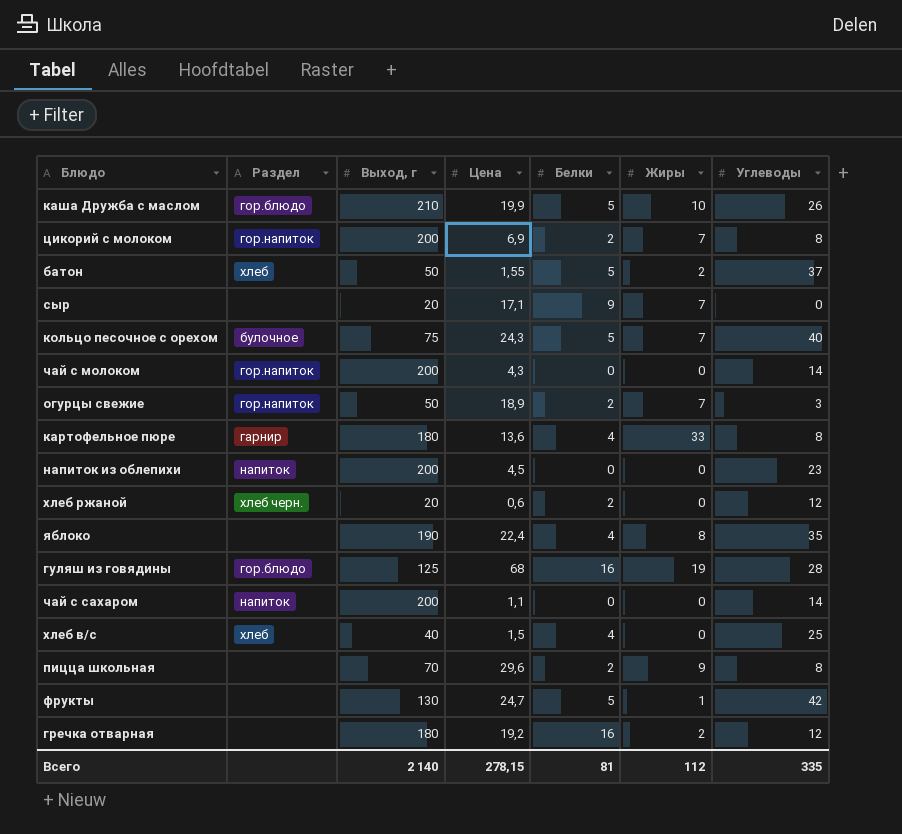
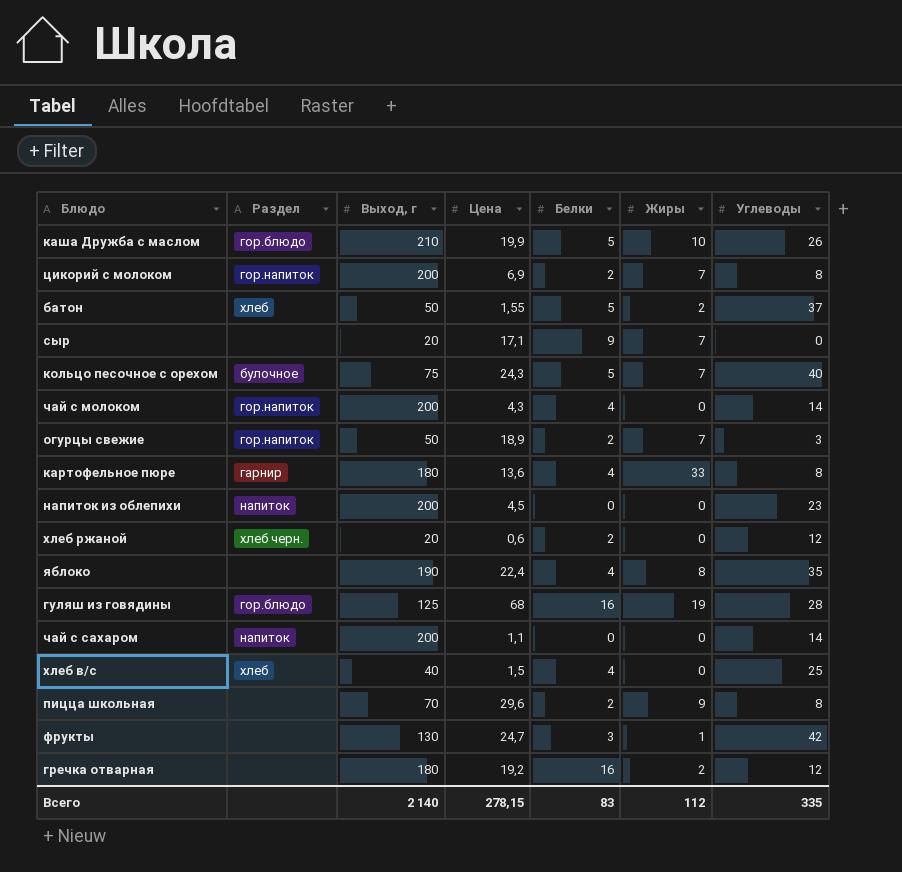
чай с молоком | Белки: 0 -> 4
фрукты | Белки: 5 -> 3
Всего | Белки: 81 -> 83

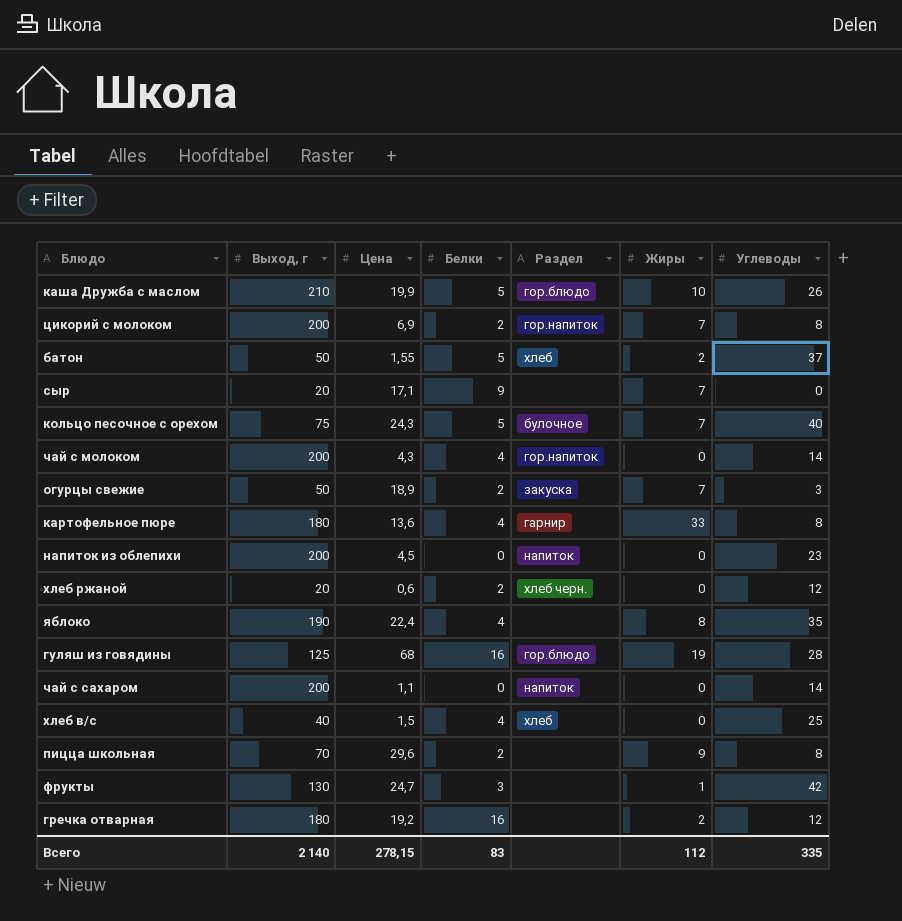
column Раздел | position: 2 -> 5
огурцы свежие | Раздел: гор.напиток -> закуска

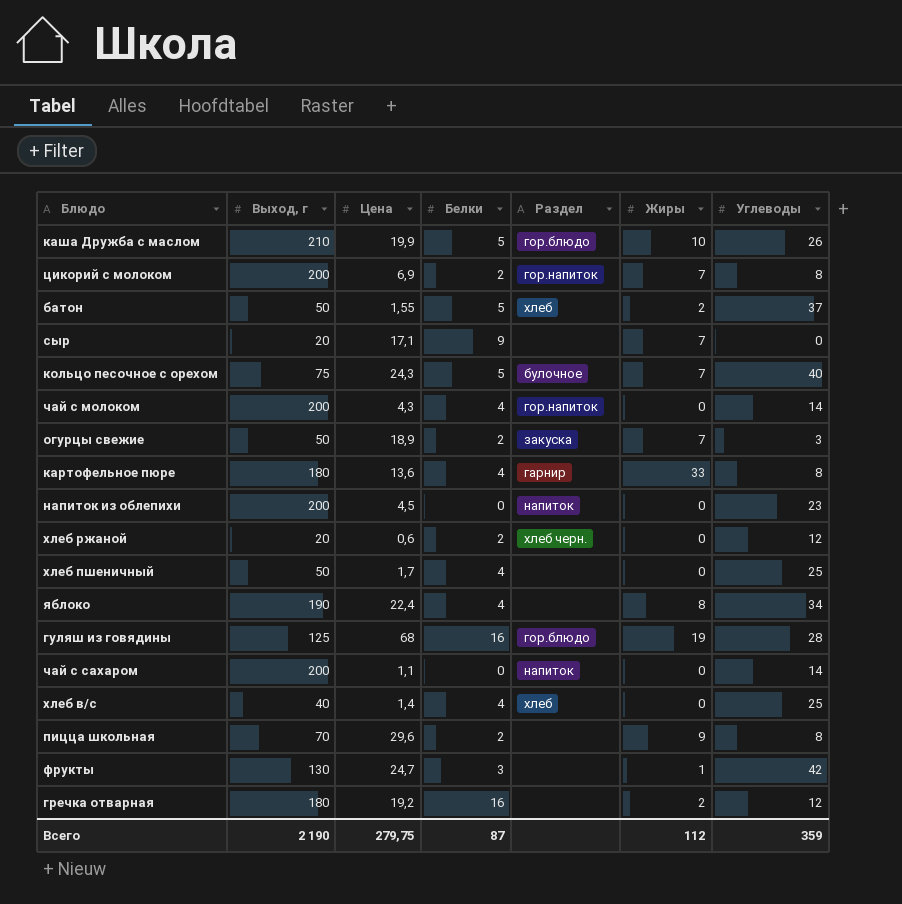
row хлеб пшеничный: none -> 50 | 1,7 | 4 | none | 0 | 25
яблоко | Углеводы: 35 -> 34
хлеб в/с | Цена: 1,5 -> 1,4
Всего | Выход, г: 2 140 -> 2 190
Всего | Цена: 278,15 -> 279,75
Всего | Белки: 83 -> 87
Всего | Углеводы: 335 -> 359

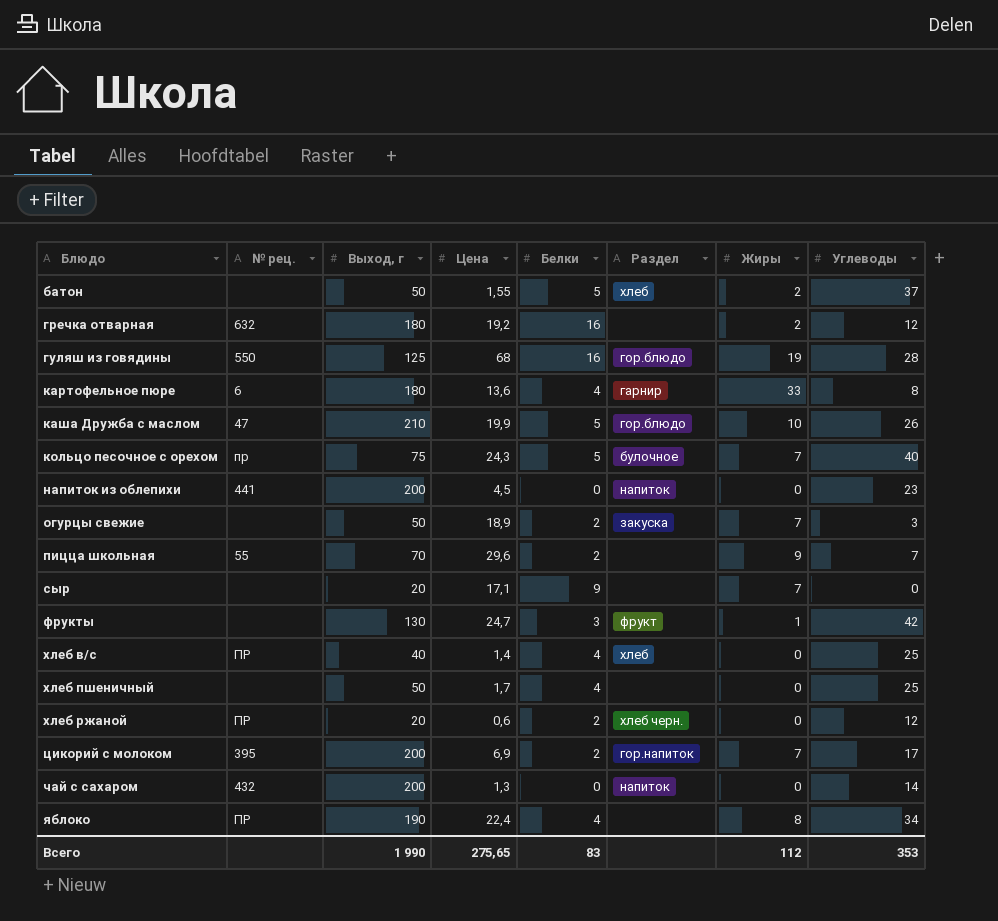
row order: none -> Блюдо ascending
column № рец. | position: none -> 2
row чай с молоком: 200 | 4,3 | 4 | гор.напиток | 0 | 14 -> none
пицца школьная | Углеводы: 8 -> 7
фрукты | Раздел: none -> фрукт
цикорий с молоком | Углеводы: 8 -> 17
чай с сахаром | Цена: 1,1 -> 1,3
Всего | Выход, г: 2 190 -> 1 990
Всего | Цена: 279,75 -> 275,65
Всего | Белки: 87 -> 83
Всего | Углеводы: 359 -> 353

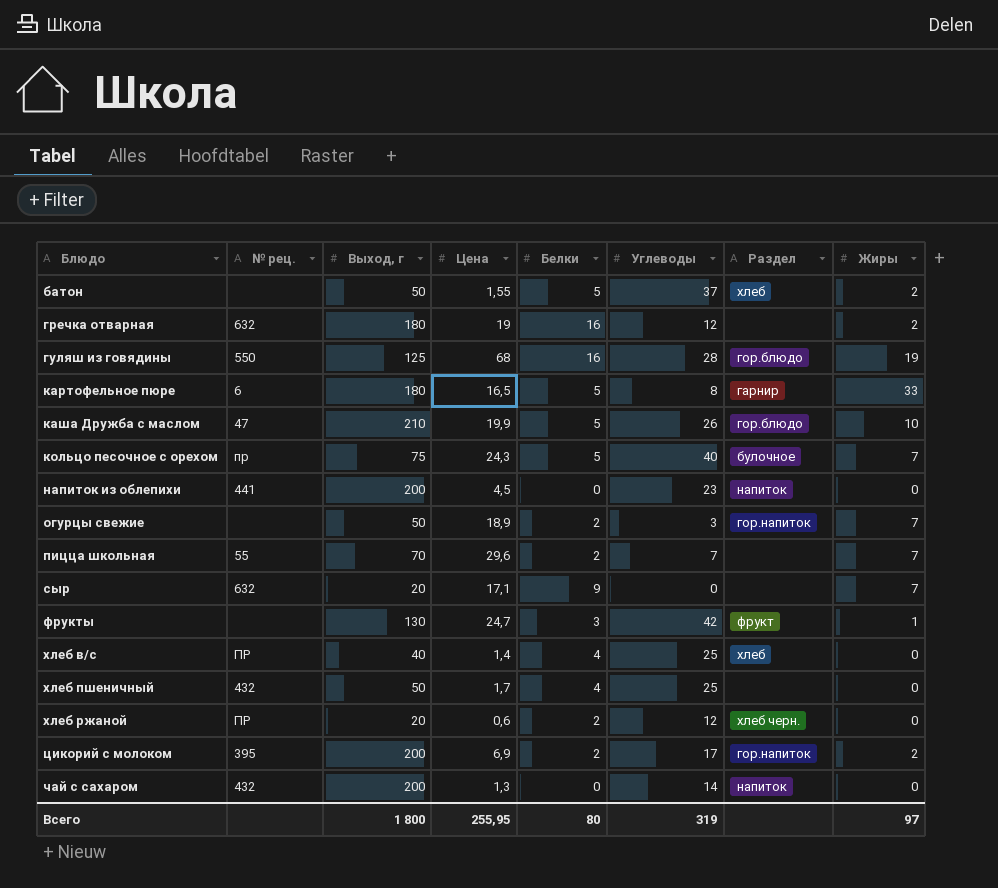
column Углеводы | position: 8 -> 6
row яблоко: ПР | 190 | 22,4 | 4 | none | 8 | 34 -> none
гречка отварная | Цена: 19,2 -> 19
картофельное пюре | Цена: 13,6 -> 16,5
картофельное пюре | Белки: 4 -> 5
огурцы свежие | Раздел: закуска -> гор.напиток
пицца школьная | Жиры: 9 -> 7
сыр | № рец.: none -> 632
хлеб пшеничный | № рец.: none -> 432
цикорий с молоком | Жиры: 7 -> 2
Всего | Выход, г: 1 990 -> 1 800
Всего | Цена: 275,65 -> 255,95
Всего | Белки: 83 -> 80
Всего | Углеводы: 353 -> 319
Всего | Жиры: 112 -> 97

